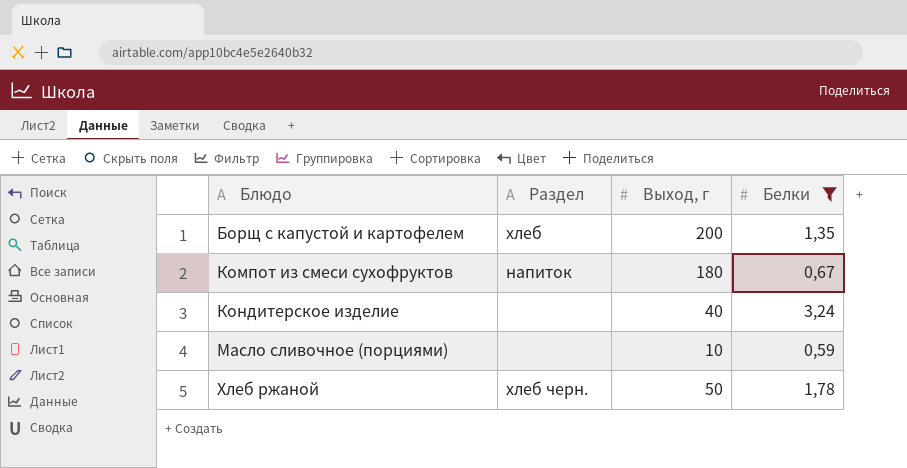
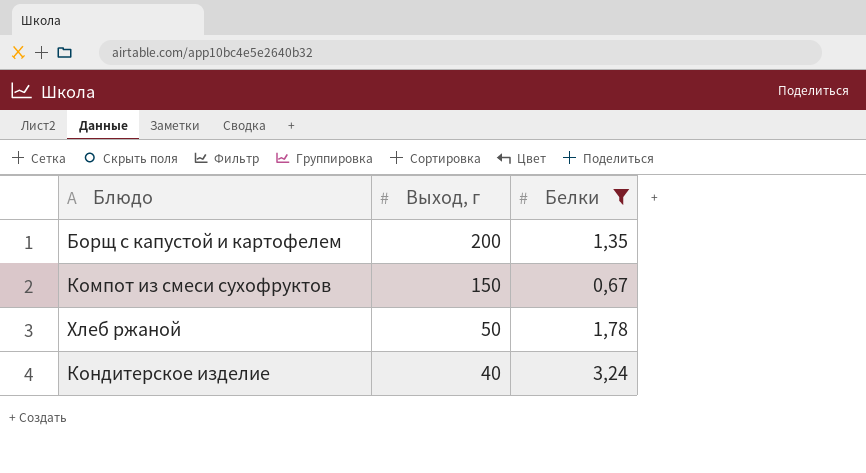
row order: Блюдо ascending -> Выход, г descending
column Раздел | position: 2 -> none
row Масло сливочное (порциями): none | 10 | 0,59 -> none
Компот из смеси сухофруктов | Выход, г: 180 -> 150

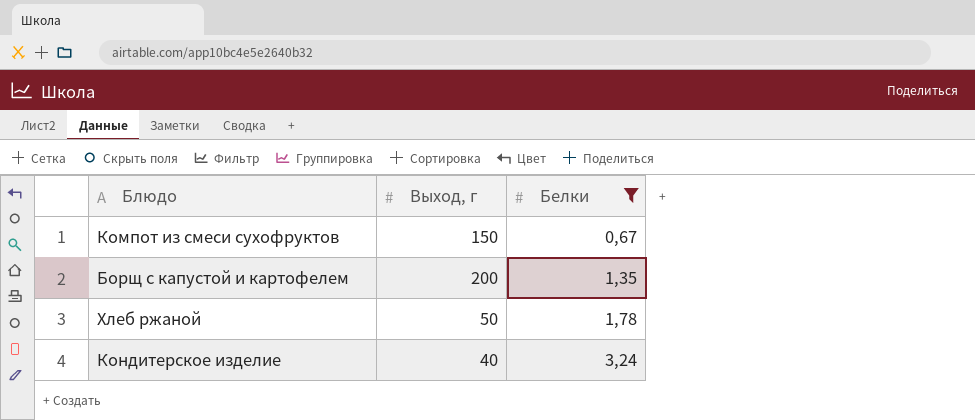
row order: Выход, г descending -> Белки ascending

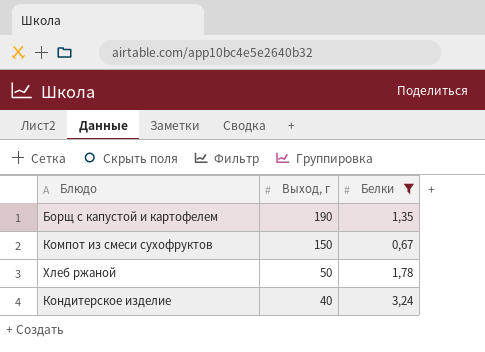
row order: Белки ascending -> Выход, г descending
Борщ с капустой и картофелем | Выход, г: 200 -> 190

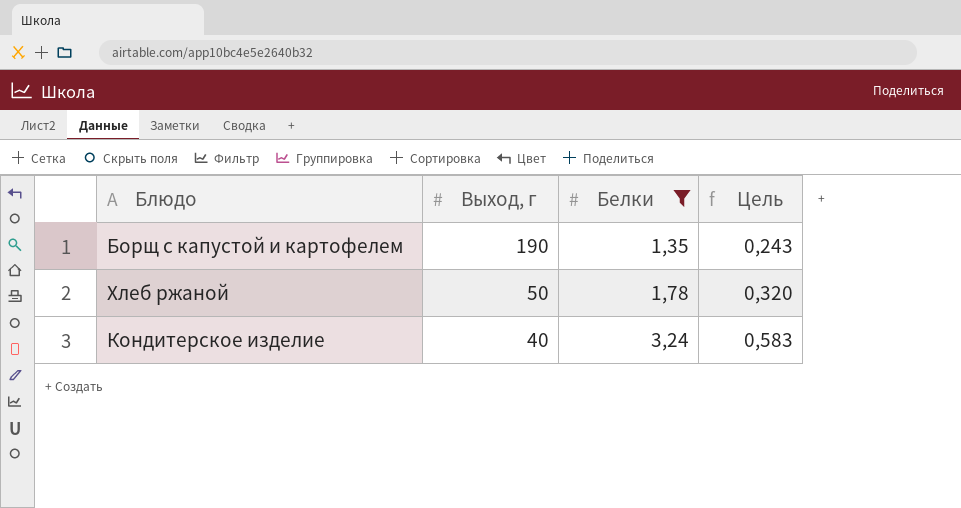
column Цель | formula: none -> [Белки] * 0,18
row Компот из смеси сухофруктов: 150 | 0,67 -> none

